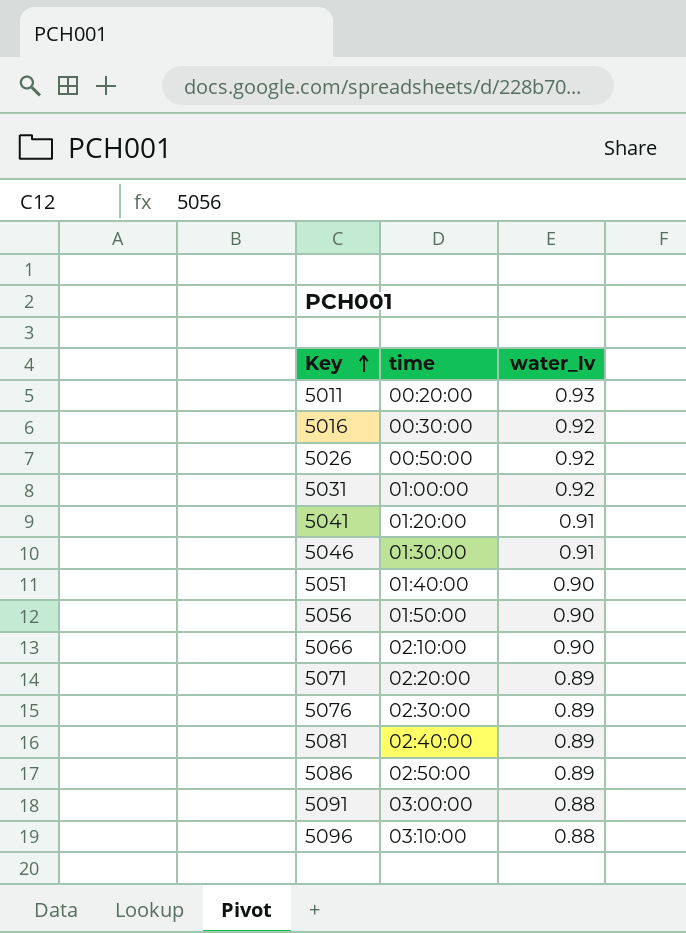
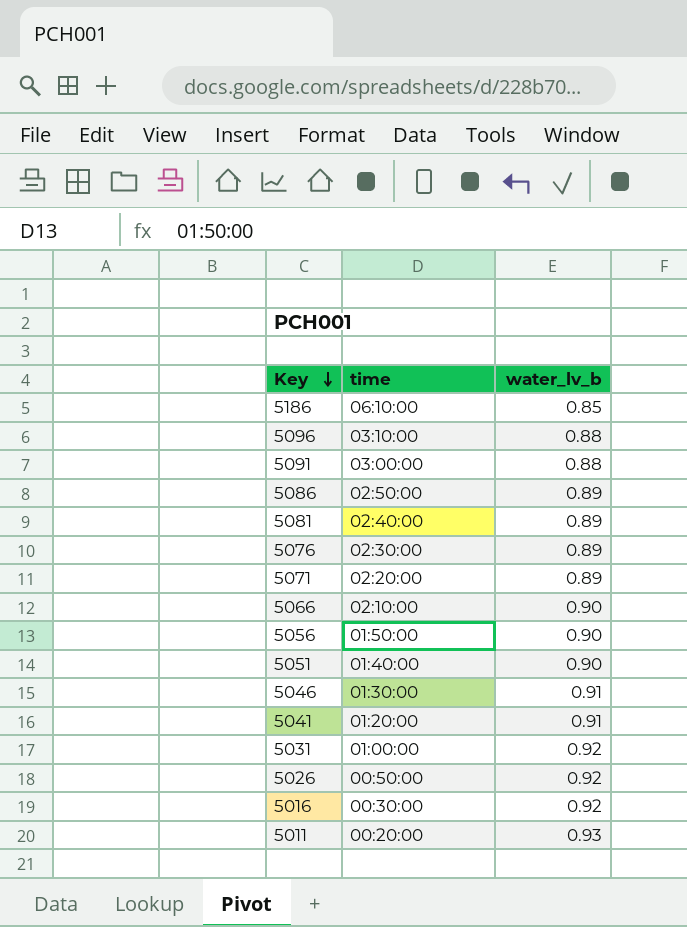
row order: Key ascending -> Key descending
column name: water_lv -> water_lv_b
row 5186: none -> 06:10:00 | 0.85

